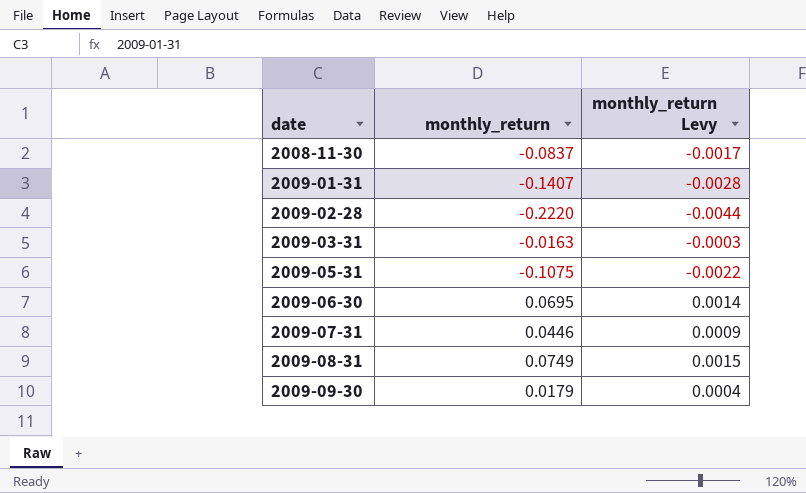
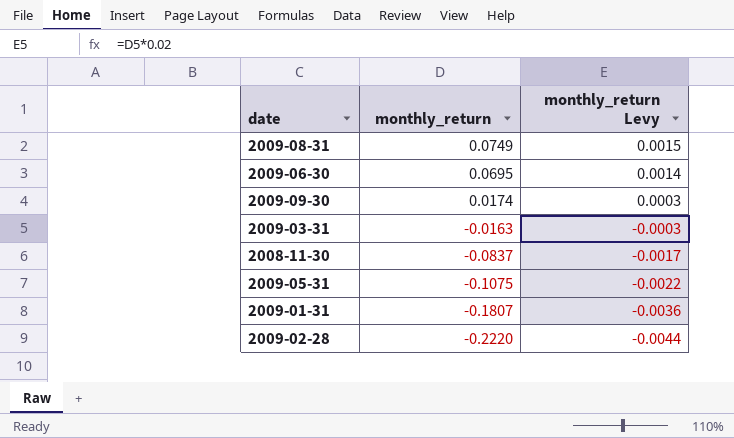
row order: date ascending -> monthly_return descending
row 2009-07-31: 0.0446 | 0.0009 -> none
2009-09-30 | monthly_return: 0.0179 -> 0.0174
2009-09-30 | monthly_return Levy: 0.0004 -> 0.0003
2009-01-31 | monthly_return: -0.1407 -> -0.1807
2009-01-31 | monthly_return Levy: -0.0028 -> -0.0036

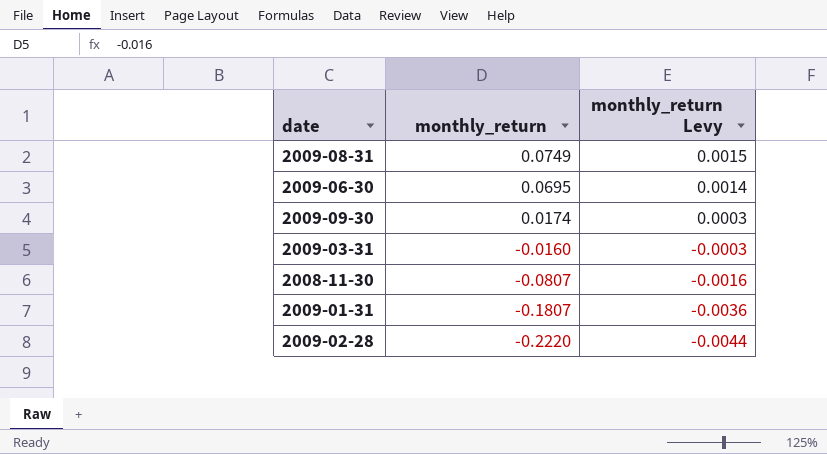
row 2009-05-31: -0.1075 | -0.0022 -> none
2009-03-31 | monthly_return: -0.0163 -> -0.0160
2008-11-30 | monthly_return: -0.0837 -> -0.0807
2008-11-30 | monthly_return Levy: -0.0017 -> -0.0016

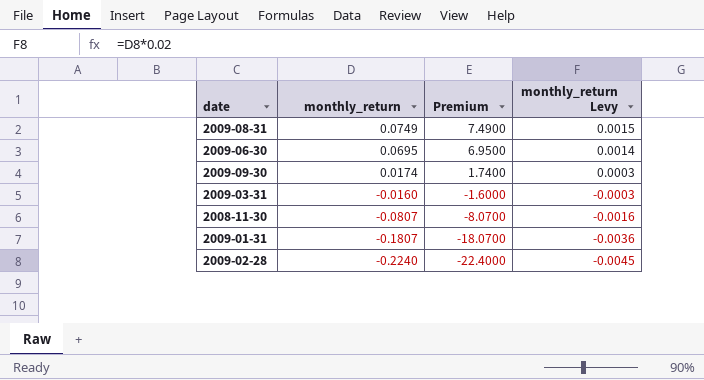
column Premium | formula: none -> [monthly_return] * 100
2009-02-28 | monthly_return: -0.2220 -> -0.2240
2009-02-28 | monthly_return Levy: -0.0044 -> -0.0045

